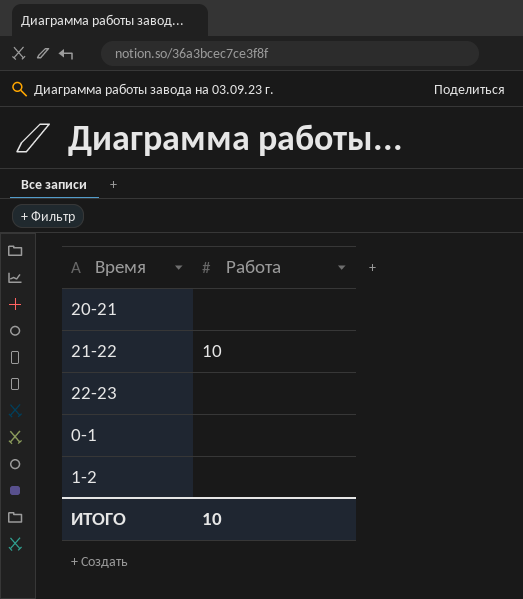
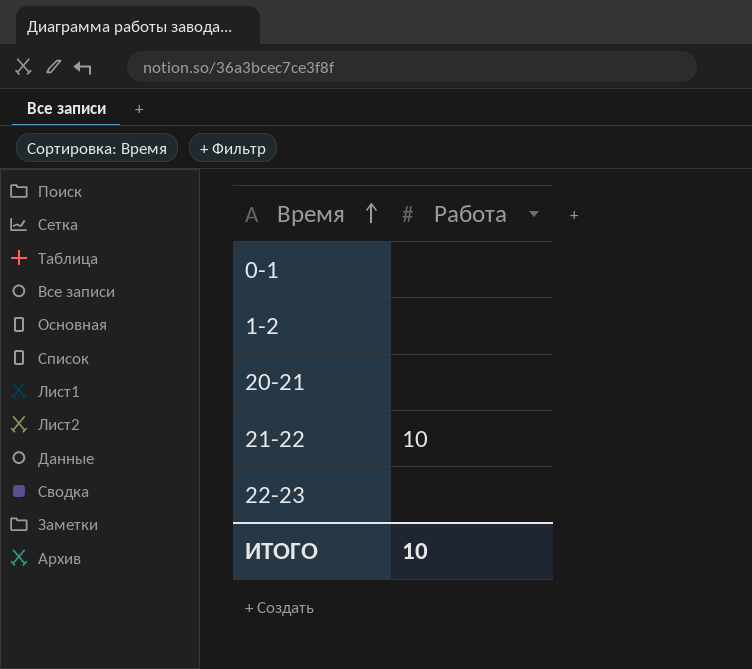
row order: none -> Время ascending

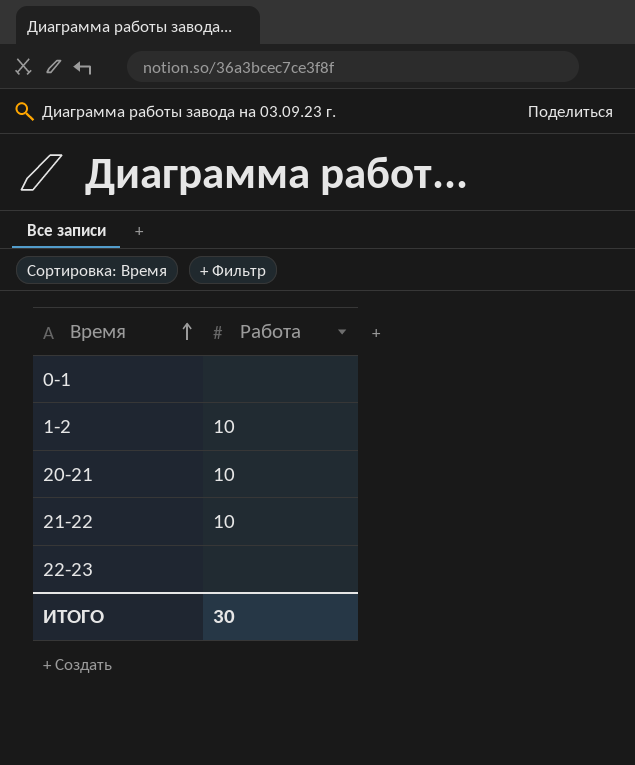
1-2 | Работа: none -> 10
20-21 | Работа: none -> 10
ИТОГО | Работа: 10 -> 30

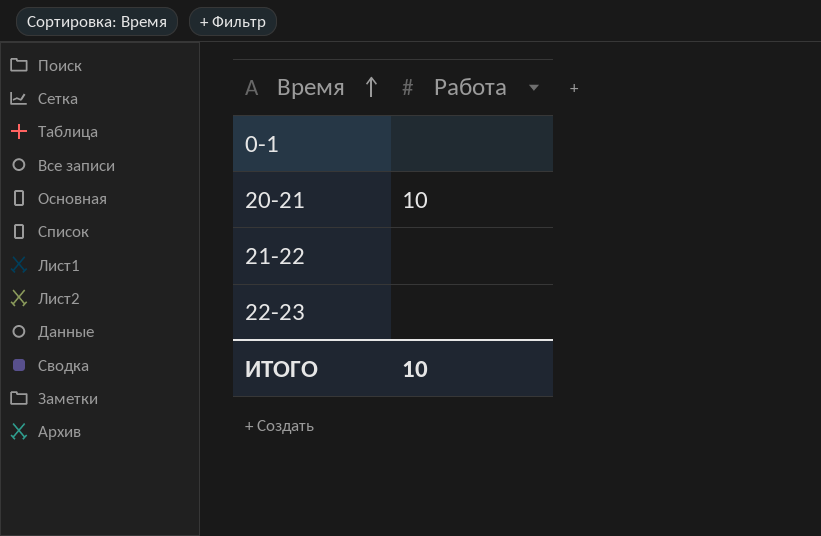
row 1-2: 10 -> none
21-22 | Работа: 10 -> none
ИТОГО | Работа: 30 -> 10

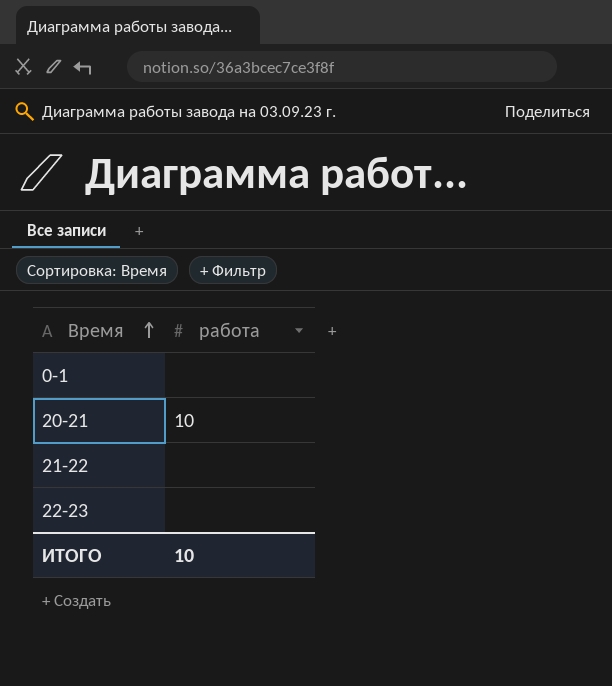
column name: Работа -> работа

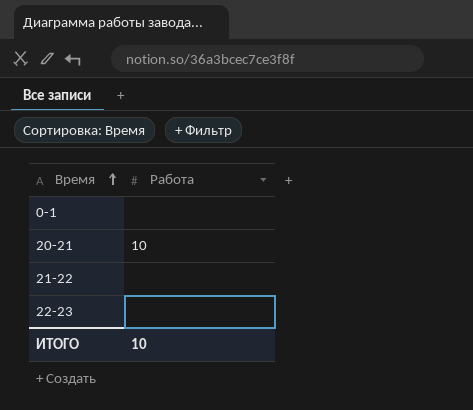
column name: работа -> Работа

